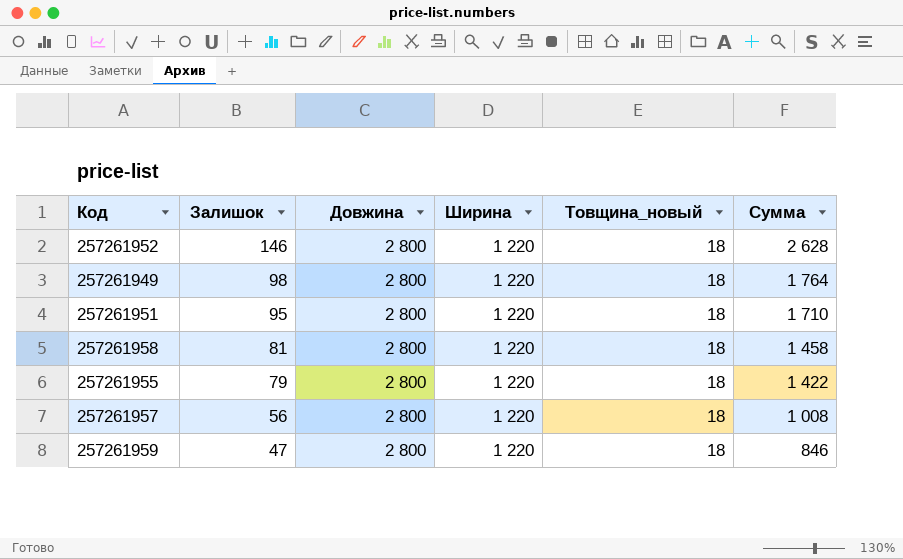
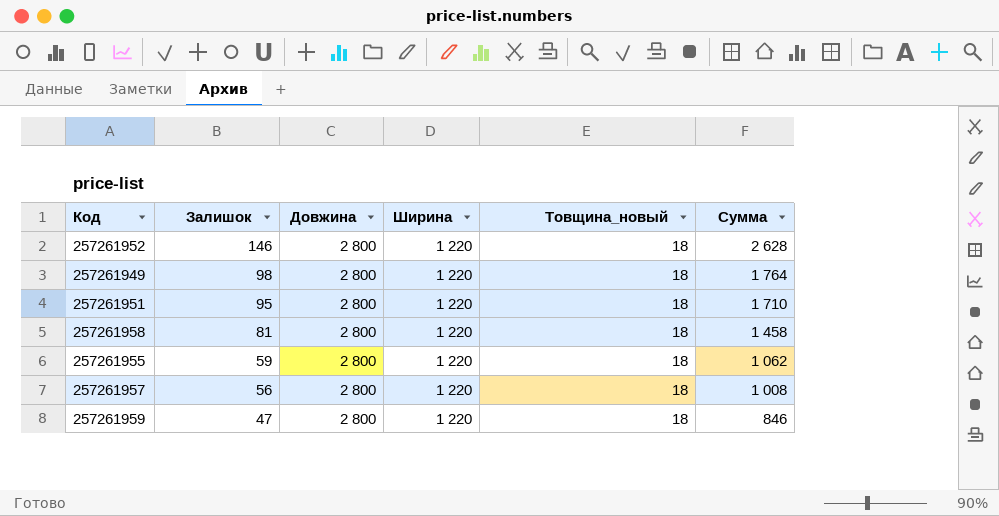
257261955 | Залишок: 79 -> 59
257261955 | Сумма: 1 422 -> 1 062

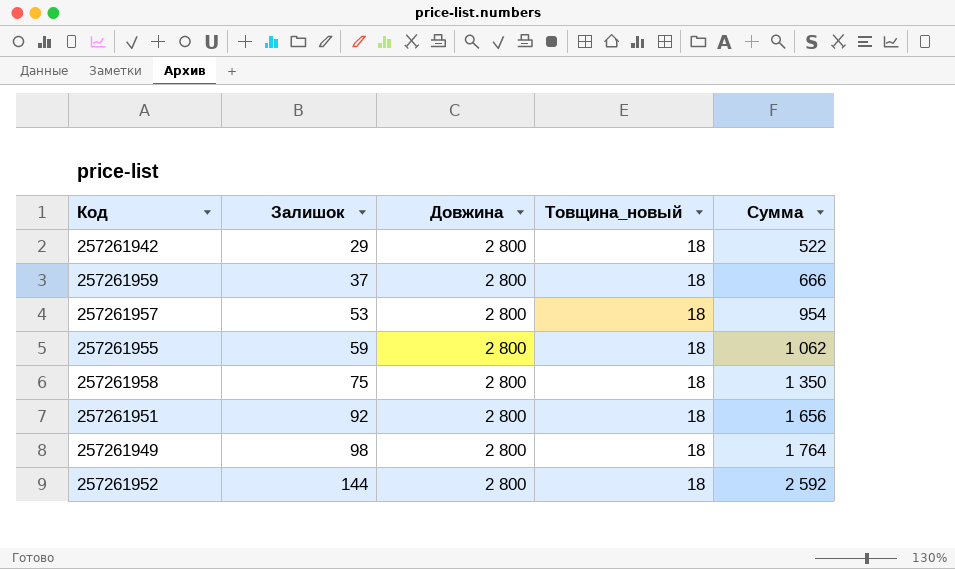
row order: Залишок descending -> Залишок ascending
column Ширина | position: 4 -> none
row 257261942: none -> 29 | 2 800 | 18 | 522
257261959 | Залишок: 47 -> 37
257261959 | Сумма: 846 -> 666
257261957 | Залишок: 56 -> 53
257261957 | Сумма: 1 008 -> 954
257261958 | Залишок: 81 -> 75
257261958 | Сумма: 1 458 -> 1 350
257261951 | Залишок: 95 -> 92
257261951 | Сумма: 1 710 -> 1 656
257261952 | Залишок: 146 -> 144
257261952 | Сумма: 2 628 -> 2 592

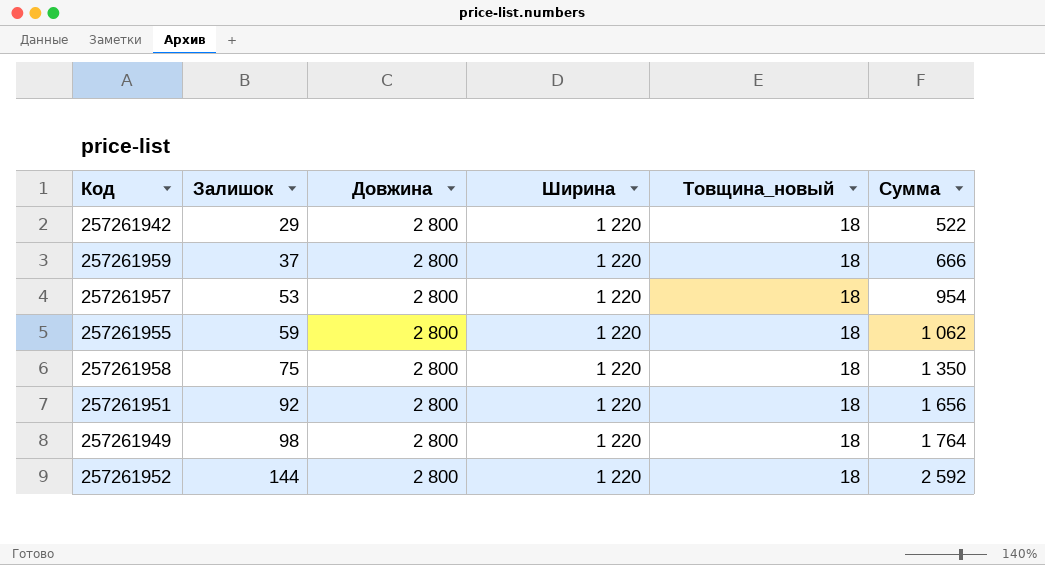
column Ширина | position: none -> 4

